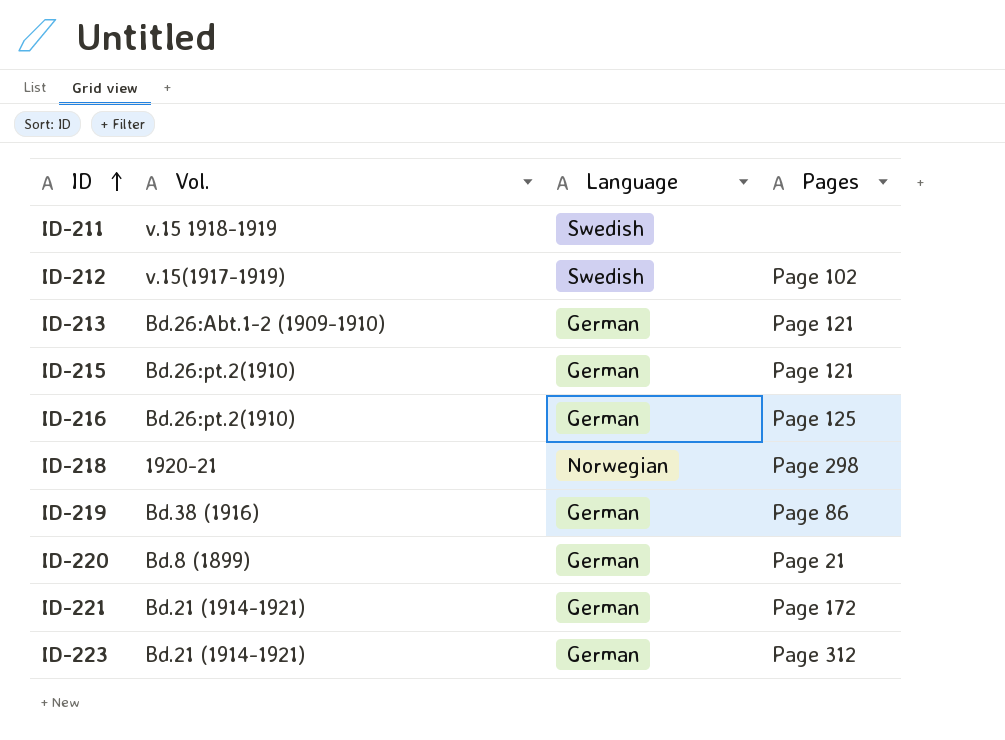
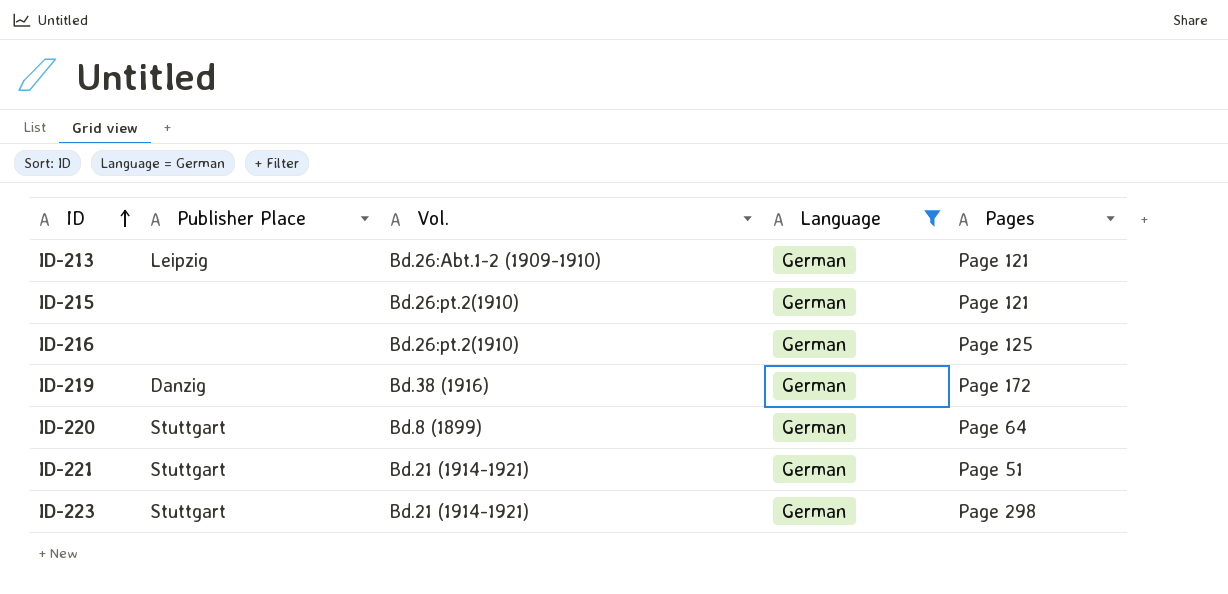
filter: none -> Language = German
column Publisher Place | position: none -> 2
ID-219 | Pages: Page 86 -> Page 172
ID-220 | Pages: Page 21 -> Page 64
ID-221 | Pages: Page 172 -> Page 51
ID-223 | Pages: Page 312 -> Page 298

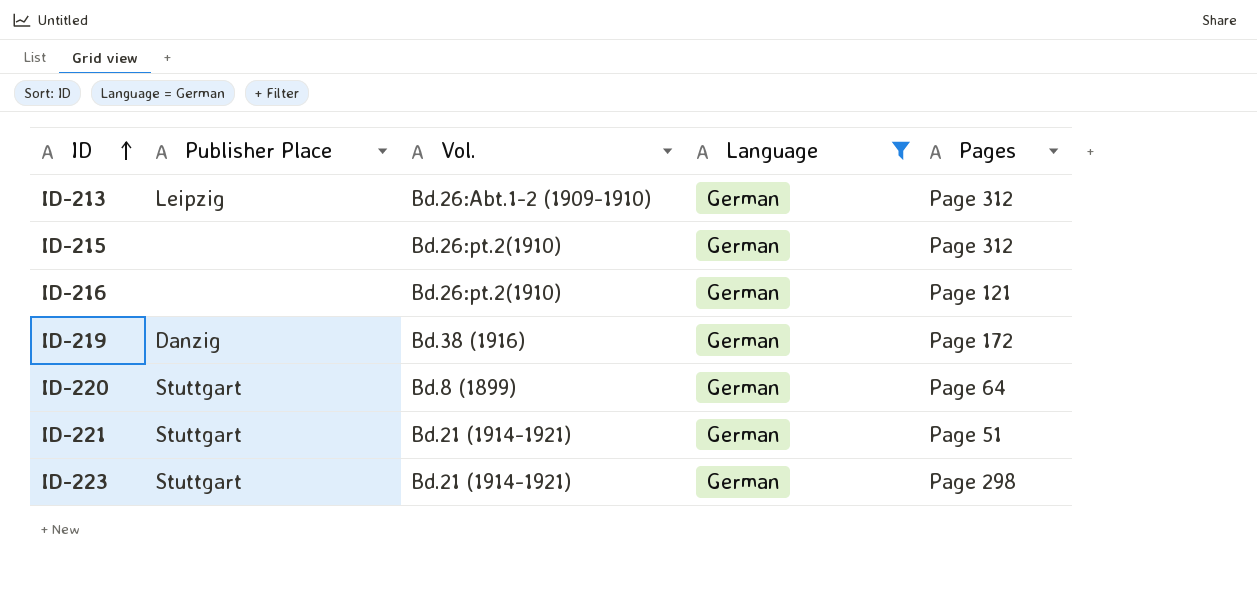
ID-213 | Pages: Page 121 -> Page 312
ID-215 | Pages: Page 121 -> Page 312
ID-216 | Pages: Page 125 -> Page 121

